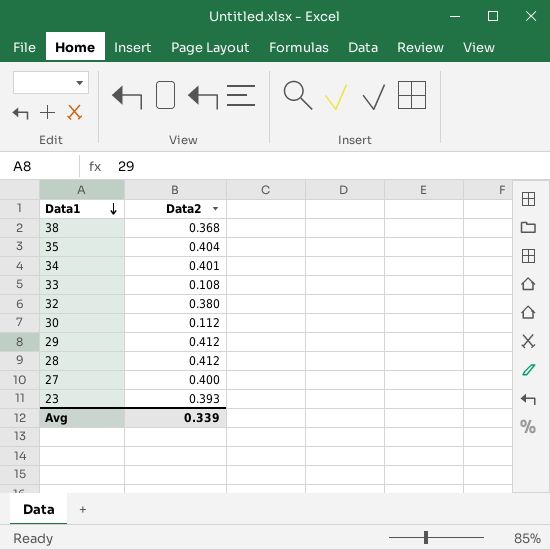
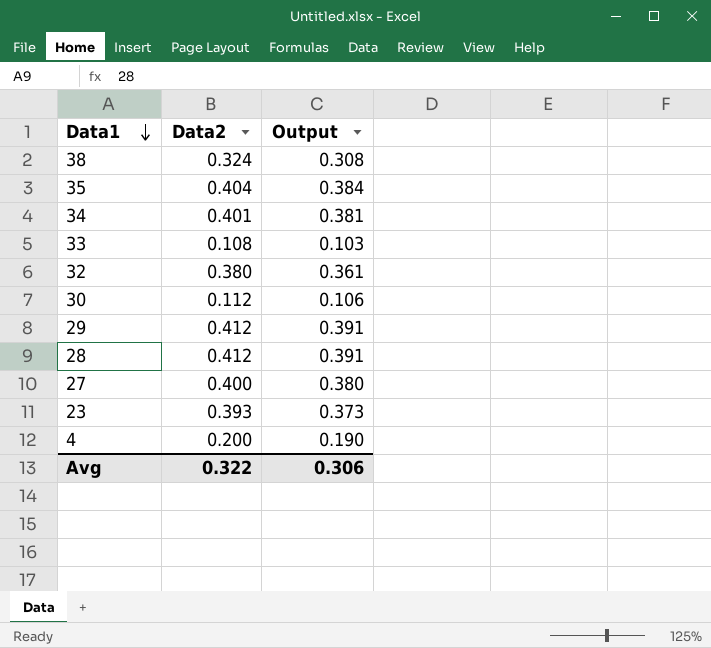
column Output | formula: none -> [Data2] * 0.95
38 | Data2: 0.368 -> 0.324
row 4: none -> 0.200 | 0.190
Avg | Data2: 0.339 -> 0.322

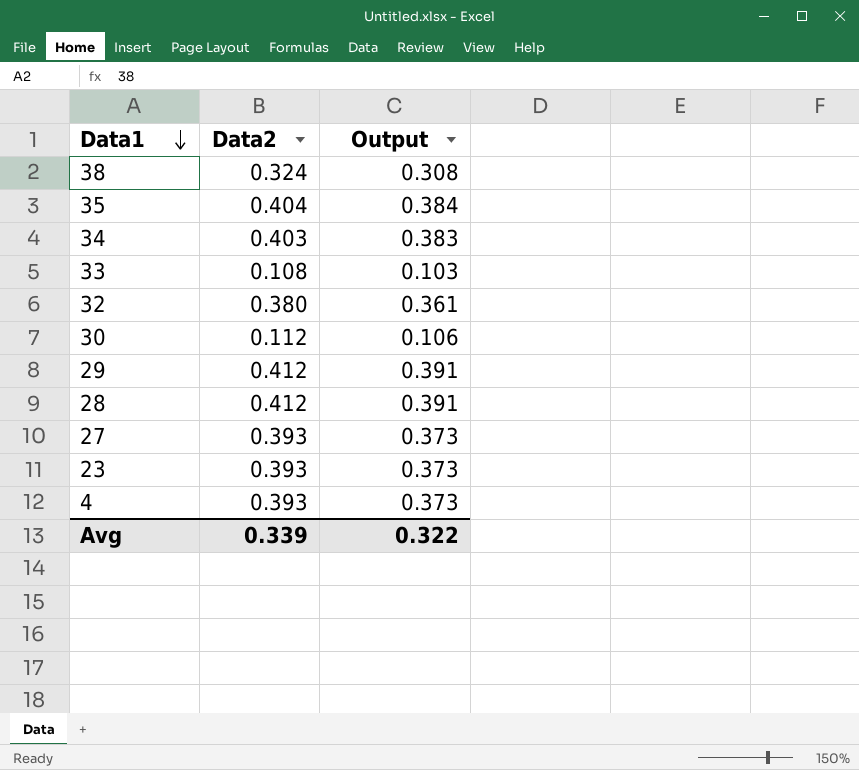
34 | Data2: 0.401 -> 0.403
34 | Output: 0.381 -> 0.383
27 | Data2: 0.400 -> 0.393
27 | Output: 0.380 -> 0.373
4 | Data2: 0.200 -> 0.393
4 | Output: 0.190 -> 0.373
Avg | Data2: 0.322 -> 0.339
Avg | Output: 0.306 -> 0.322

